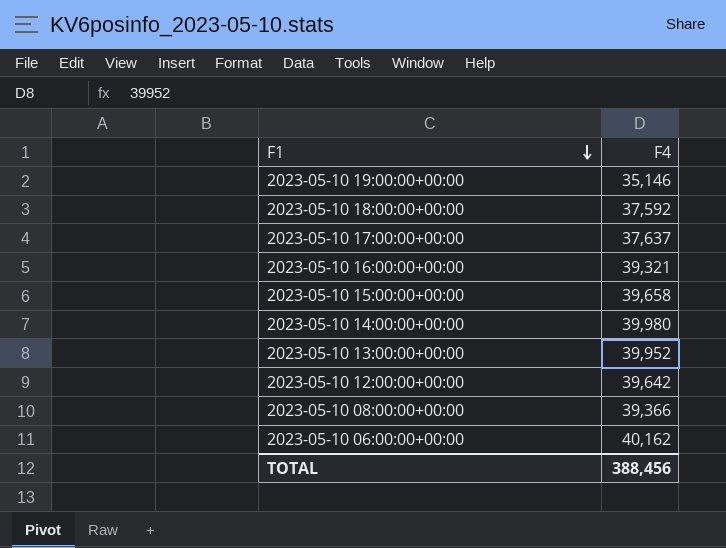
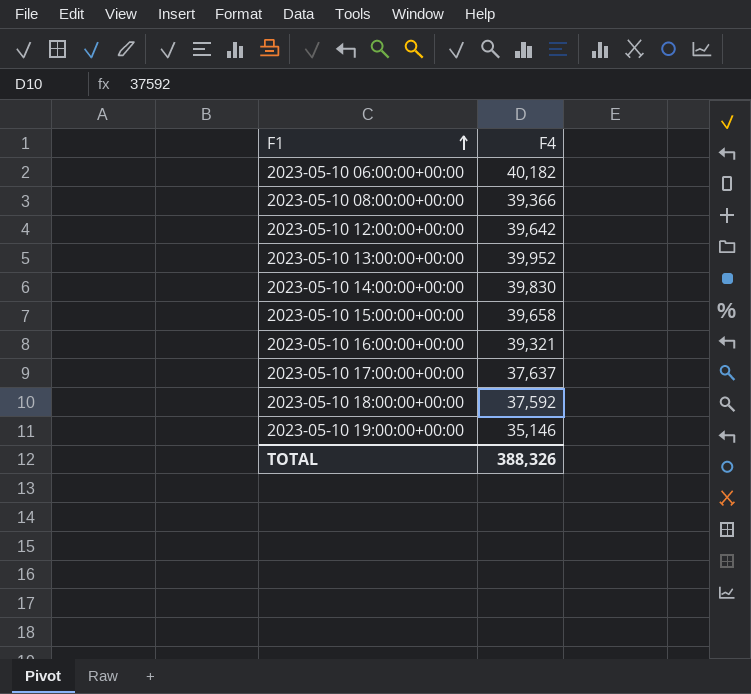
row order: F1 descending -> F1 ascending
2023-05-10 06:00:00+00:00 | F4: 40,162 -> 40,182
2023-05-10 14:00:00+00:00 | F4: 39,980 -> 39,830
TOTAL | F4: 388,456 -> 388,326

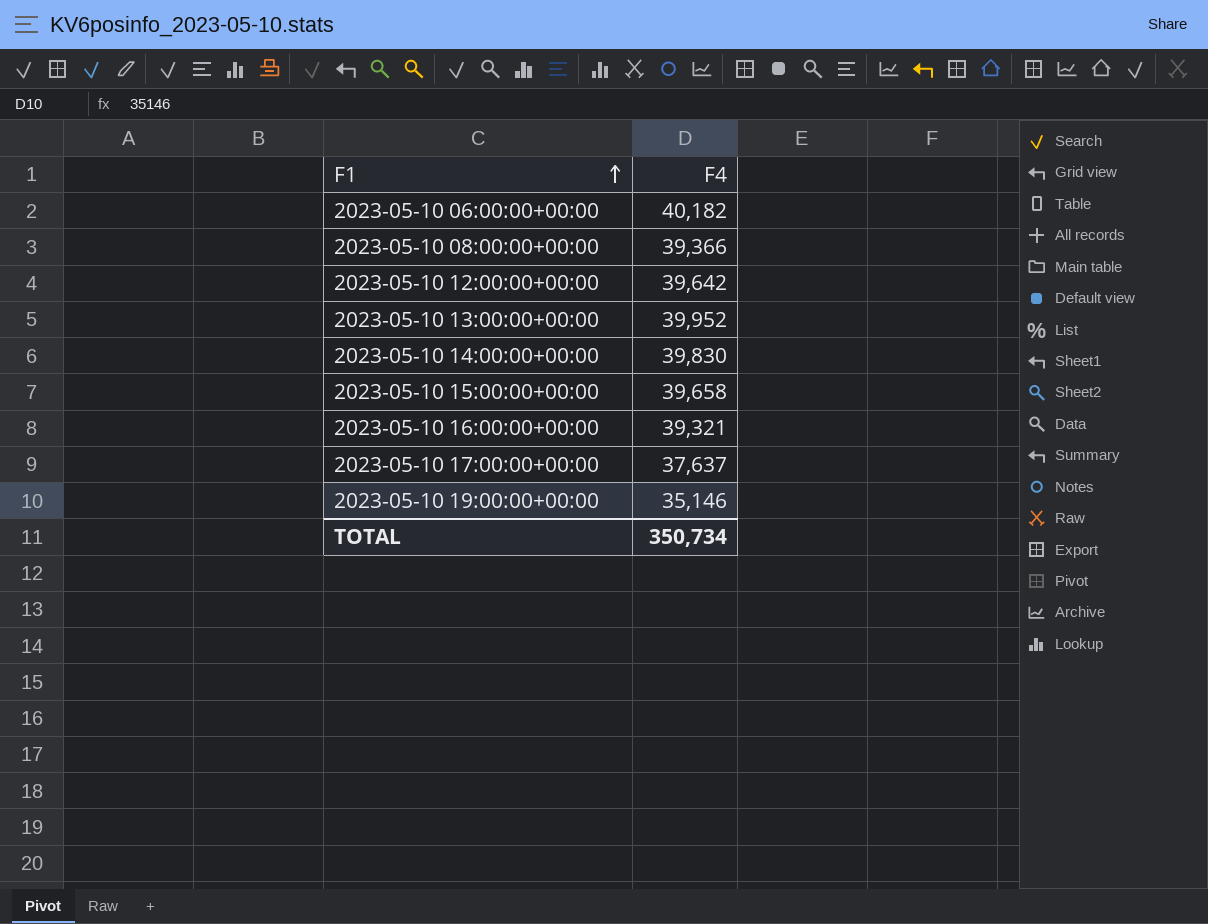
row 2023-05-10 18:00:00+00:00: 37,592 -> none
TOTAL | F4: 388,326 -> 350,734

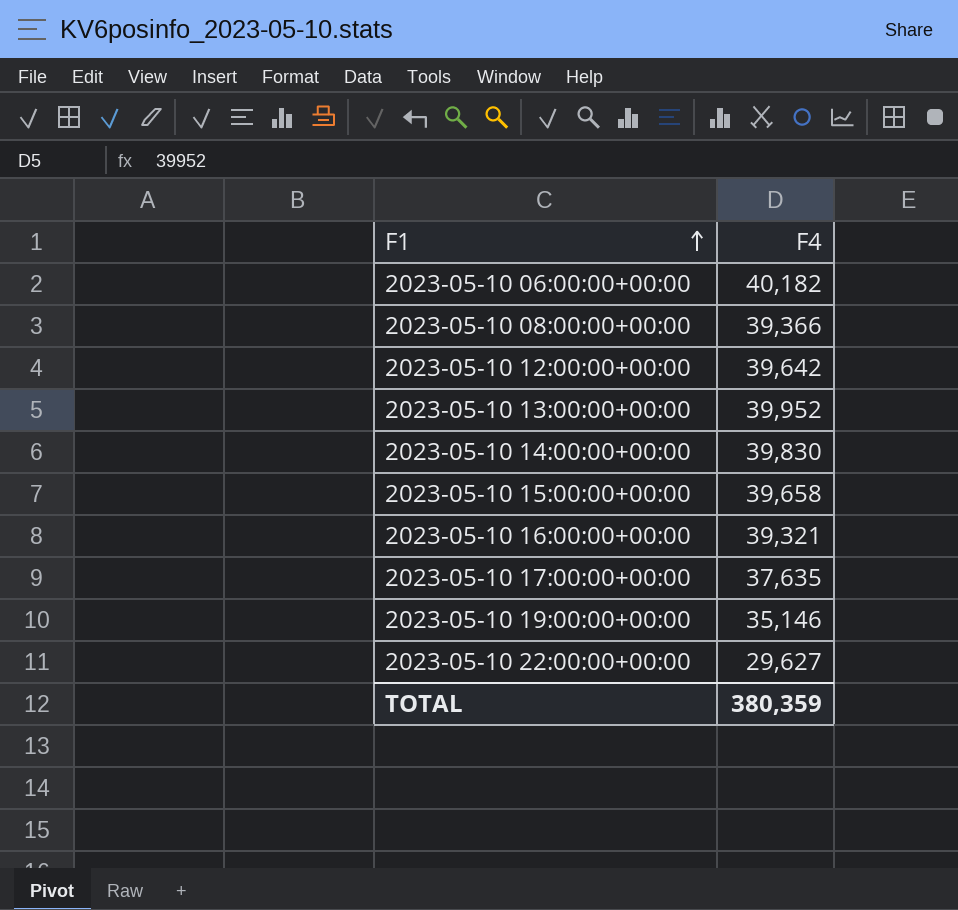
2023-05-10 17:00:00+00:00 | F4: 37,637 -> 37,635
row 2023-05-10 22:00:00+00:00: none -> 29,627
TOTAL | F4: 350,734 -> 380,359

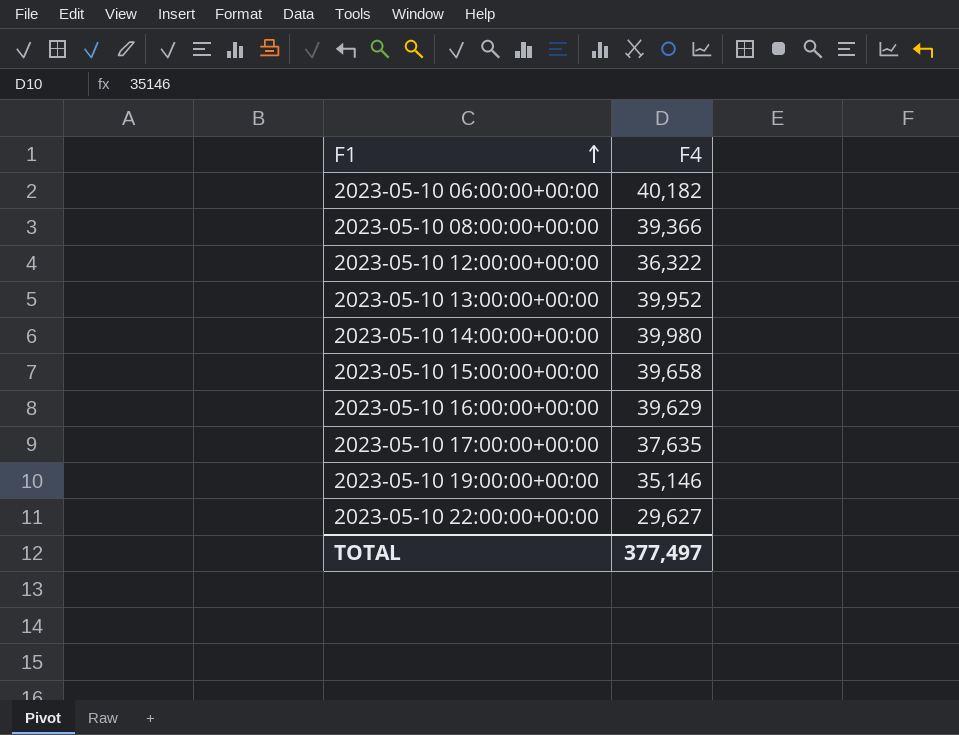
2023-05-10 12:00:00+00:00 | F4: 39,642 -> 36,322
2023-05-10 14:00:00+00:00 | F4: 39,830 -> 39,980
2023-05-10 16:00:00+00:00 | F4: 39,321 -> 39,629
TOTAL | F4: 380,359 -> 377,497

